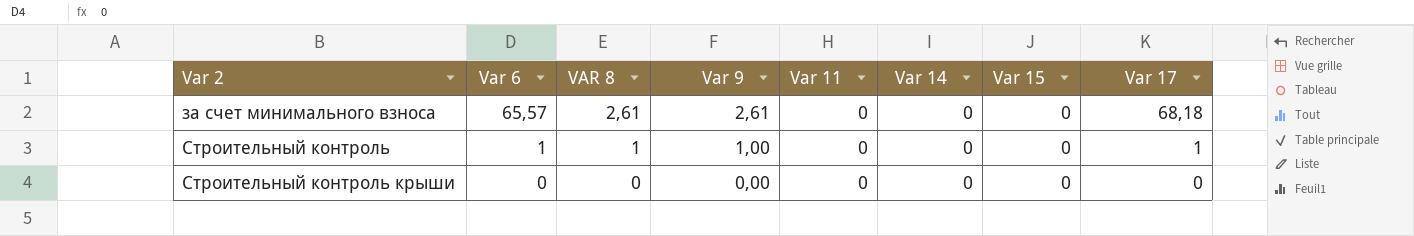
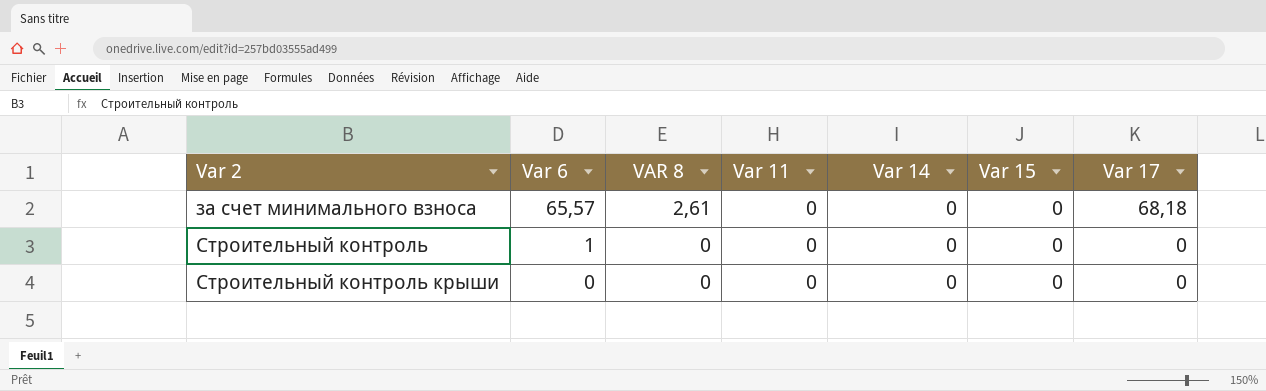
column Var 9 | position: 4 -> none
Строительный контроль | VAR 8: 1 -> 0
Строительный контроль | Var 17: 1 -> 0

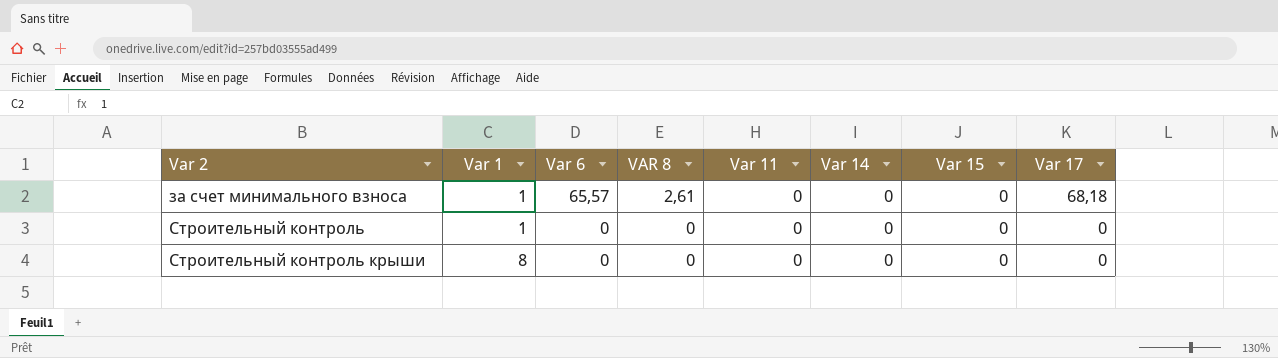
column Var 1 | position: none -> 2
Строительный контроль | Var 6: 1 -> 0

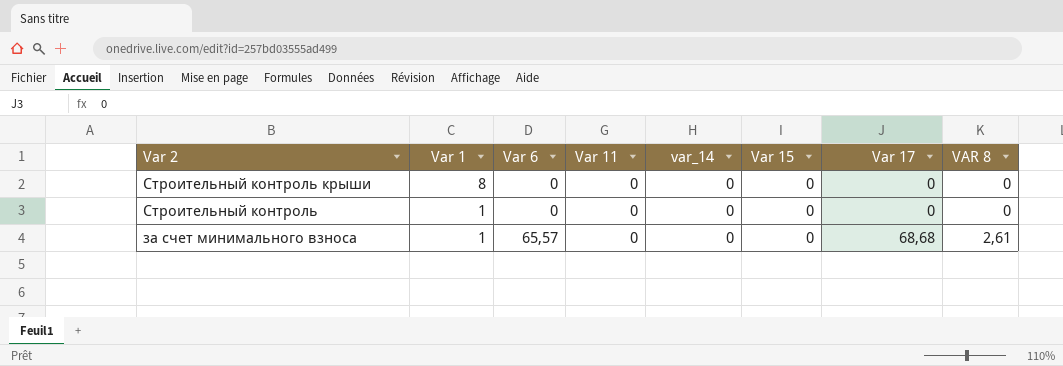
row order: Var 2 ascending -> Var 2 descending
column name: Var 14 -> var_14
column VAR 8 | position: 4 -> 8
за счет минимального взноса | Var 17: 68,18 -> 68,68

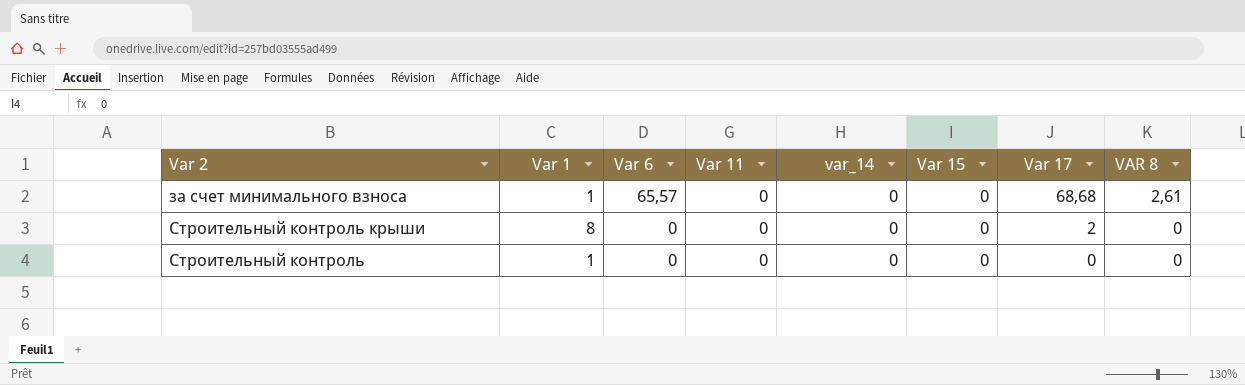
row order: Var 2 descending -> Var 6 descending
Строительный контроль крыши | Var 17: 0 -> 2

